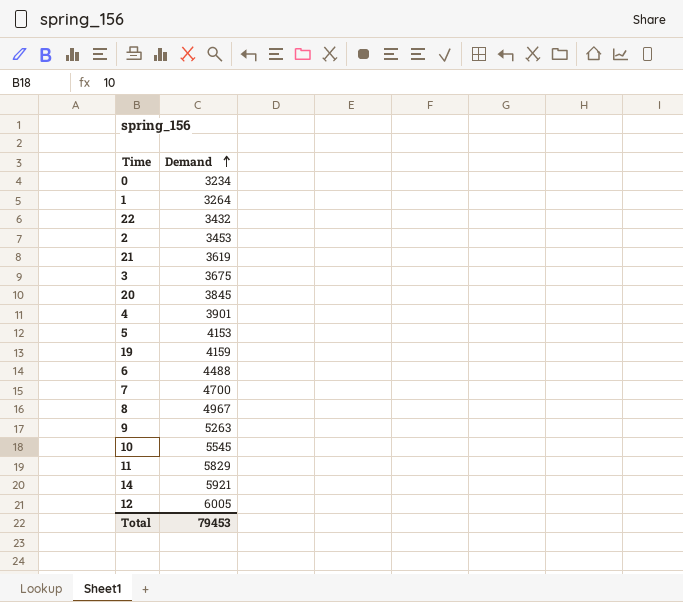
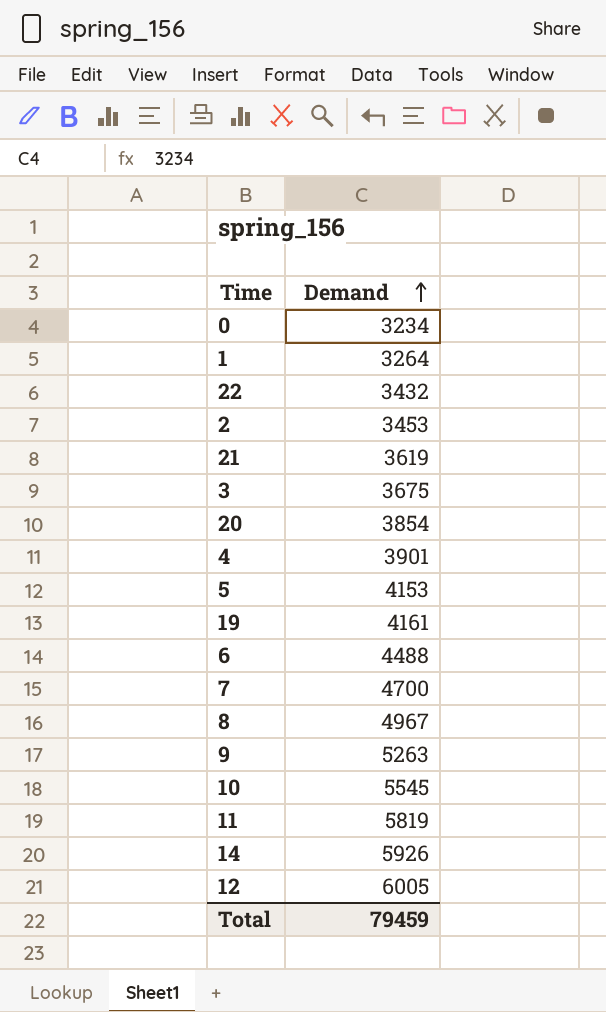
20 | Demand: 3845 -> 3854
19 | Demand: 4159 -> 4161
11 | Demand: 5829 -> 5819
14 | Demand: 5921 -> 5926
Total | Demand: 79453 -> 79459

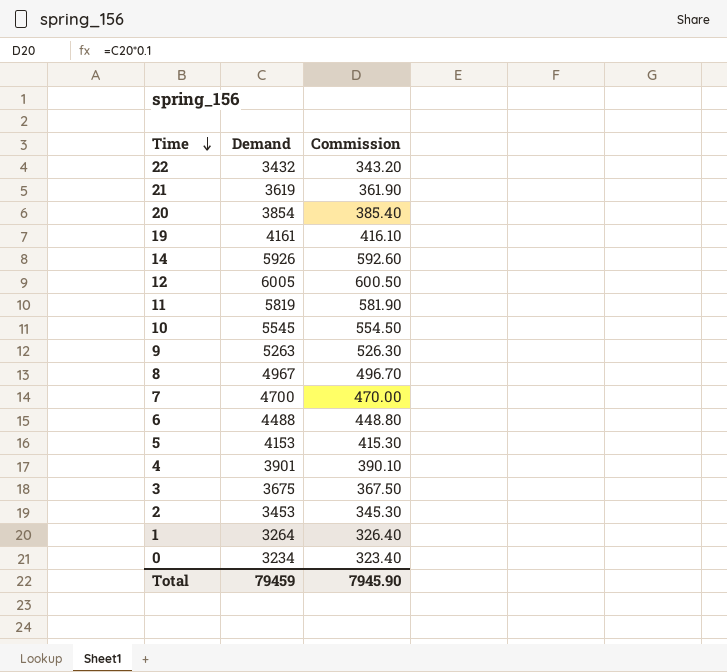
row order: Demand ascending -> Time descending
column Commission | formula: none -> [Demand] * 0.1

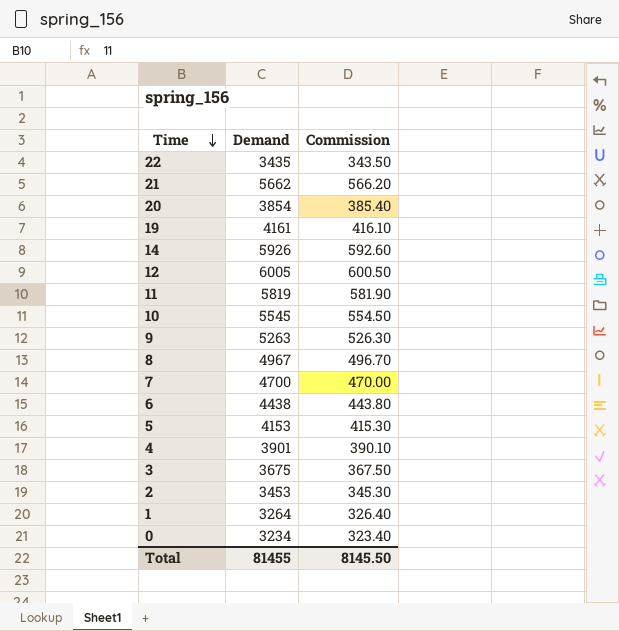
22 | Demand: 3432 -> 3435
22 | Commission: 343.20 -> 343.50
21 | Demand: 3619 -> 5662
21 | Commission: 361.90 -> 566.20
6 | Demand: 4488 -> 4438
6 | Commission: 448.80 -> 443.80
Total | Demand: 79459 -> 81455
Total | Commission: 7945.90 -> 8145.50

